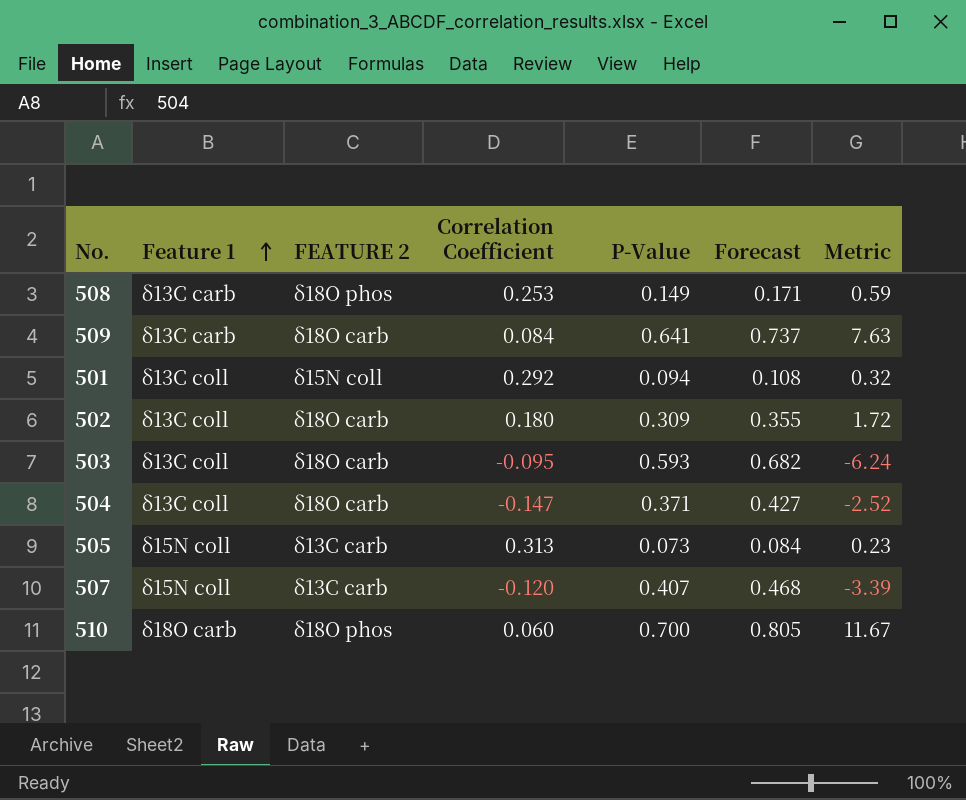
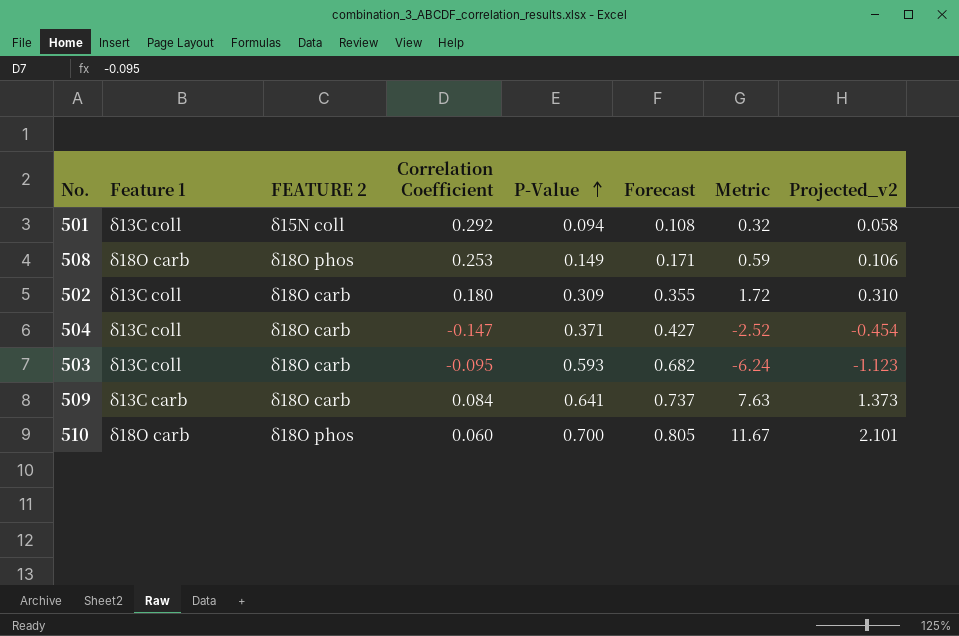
row order: Feature 1 ascending -> P-Value ascending
column Projected_v2 | formula: none -> [Metric] * 0.18
row 505: δ15N coll | δ13C carb | 0.313 | 0.073 | 0.084 | 0.23 -> none
row 507: δ15N coll | δ13C carb | -0.120 | 0.407 | 0.468 | -3.39 -> none
508 | Feature 1: δ13C carb -> δ18O carb

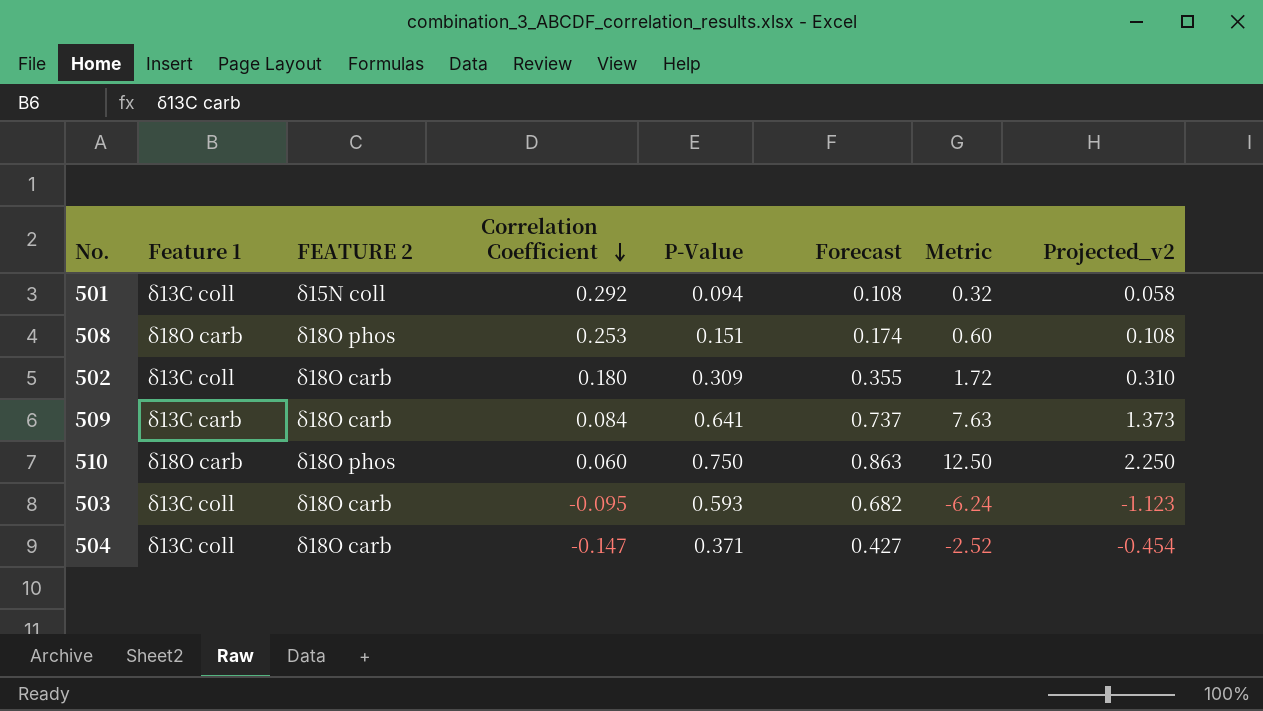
row order: P-Value ascending -> Correlation Coefficient descending
508 | P-Value: 0.149 -> 0.151
508 | Forecast: 0.171 -> 0.174
508 | Metric: 0.59 -> 0.60
508 | Projected_v2: 0.106 -> 0.108
510 | P-Value: 0.700 -> 0.750
510 | Forecast: 0.805 -> 0.863
510 | Metric: 11.67 -> 12.50
510 | Projected_v2: 2.101 -> 2.250

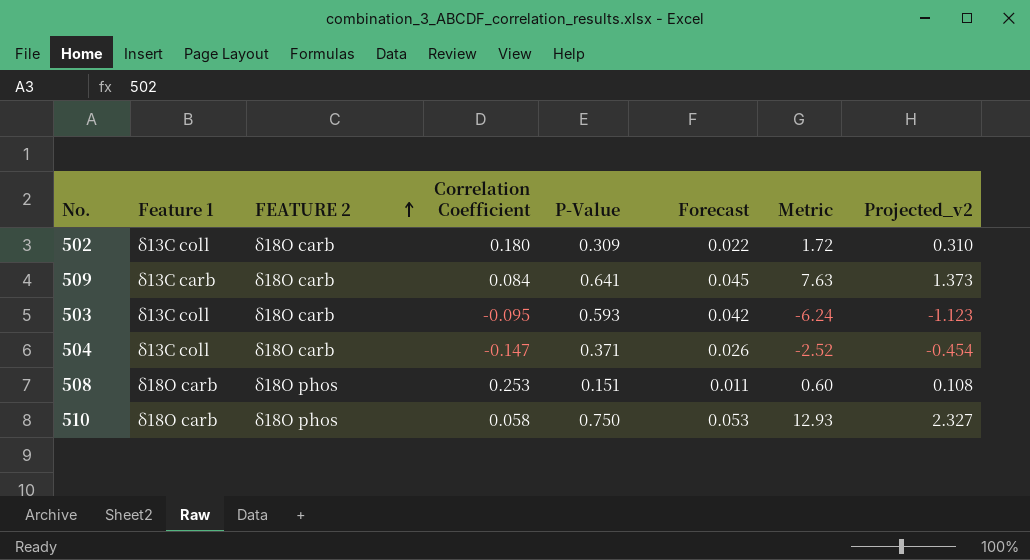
row order: Correlation Coefficient descending -> FEATURE 2 ascending
column Forecast | formula: [P-Value] * 1.15 -> [P-Value] * 0.07
row 501: δ13C coll | δ15N coll | 0.292 | 0.094 | 0.108 | 0.32 | 0.058 -> none
510 | Correlation Coefficient: 0.060 -> 0.058
510 | Metric: 12.50 -> 12.93
510 | Projected_v2: 2.250 -> 2.327

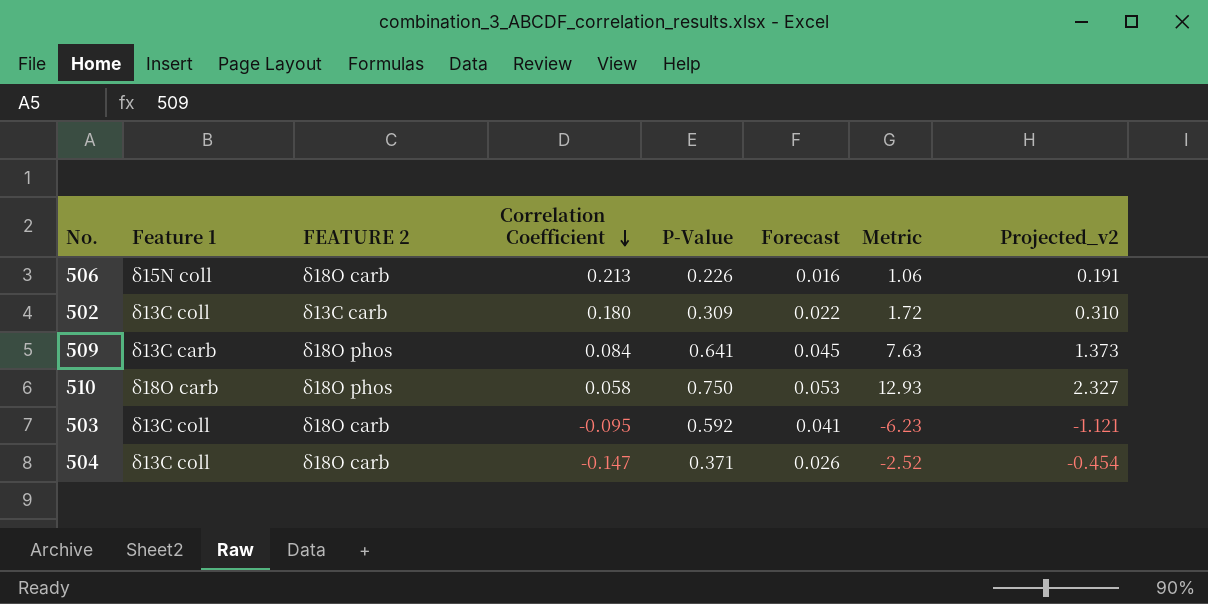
row order: FEATURE 2 ascending -> Correlation Coefficient descending
row 508: δ18O carb | δ18O phos | 0.253 | 0.151 | 0.011 | 0.60 | 0.108 -> none
row 506: none -> δ15N coll | δ18O carb | 0.213 | 0.226 | 0.016 | 1.06 | 0.191
502 | FEATURE 2: δ18O carb -> δ13C carb
509 | FEATURE 2: δ18O carb -> δ18O phos
503 | P-Value: 0.593 -> 0.592
503 | Forecast: 0.042 -> 0.041
503 | Metric: -6.24 -> -6.23
503 | Projected_v2: -1.123 -> -1.121

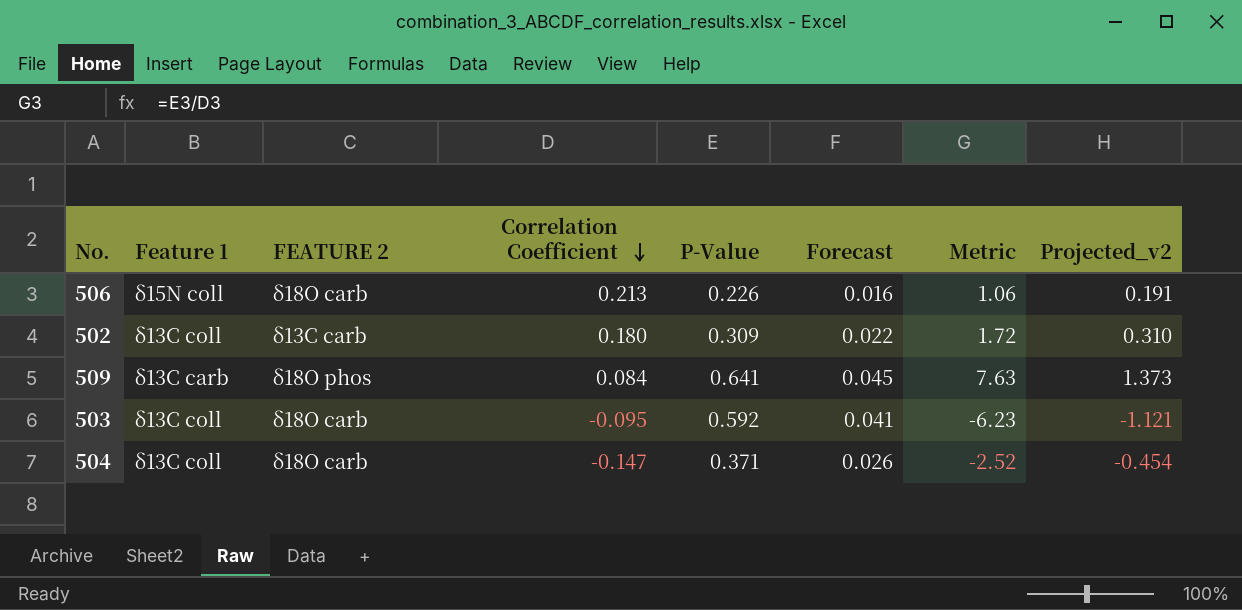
row 510: δ18O carb | δ18O phos | 0.058 | 0.750 | 0.053 | 12.93 | 2.327 -> none

